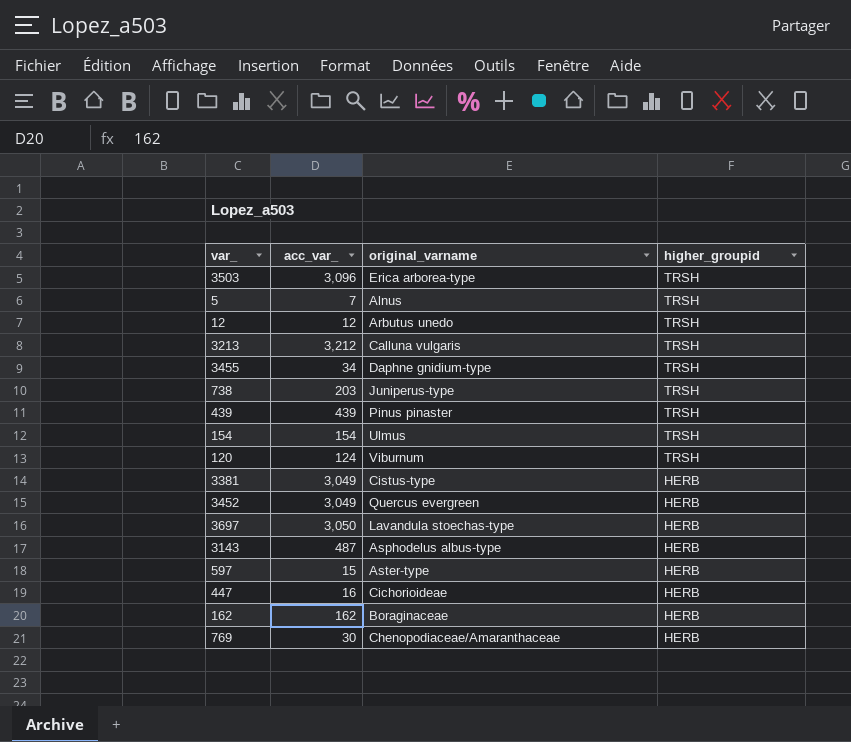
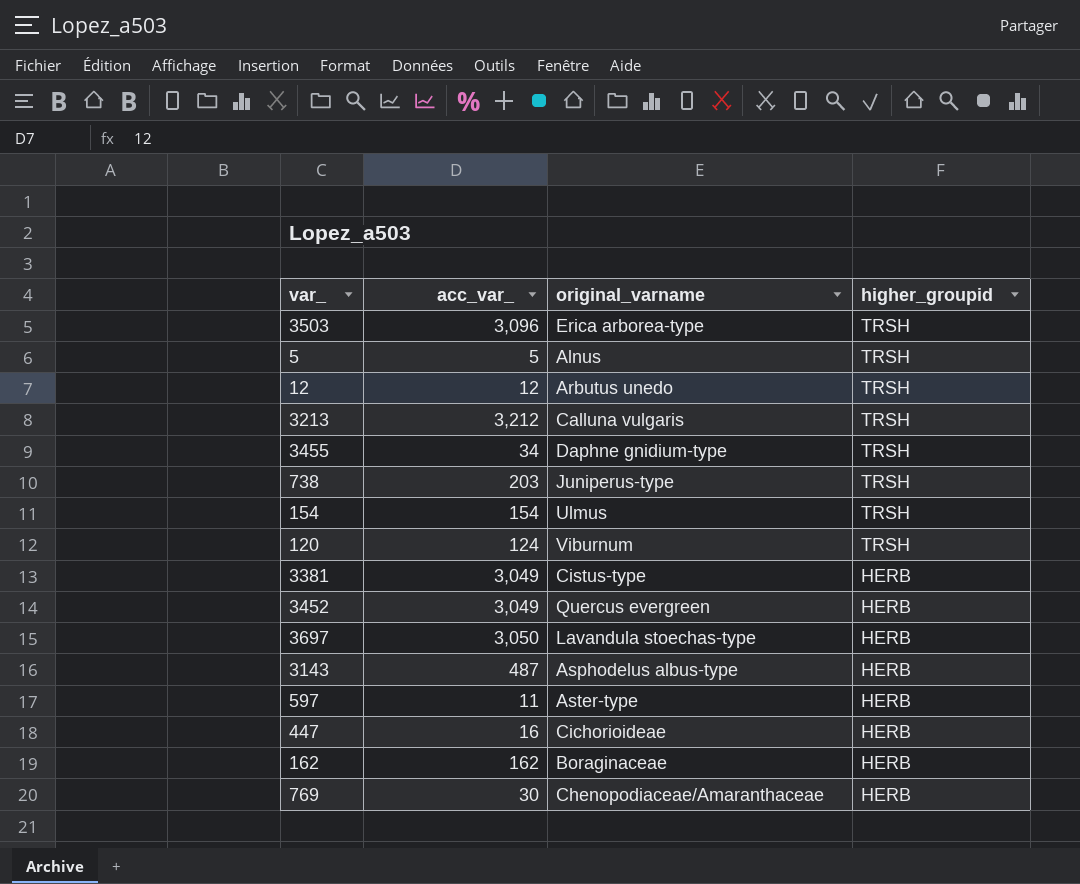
row 439: 439 | Pinus pinaster | TRSH -> none
5 | acc_var_: 7 -> 5
597 | acc_var_: 15 -> 11

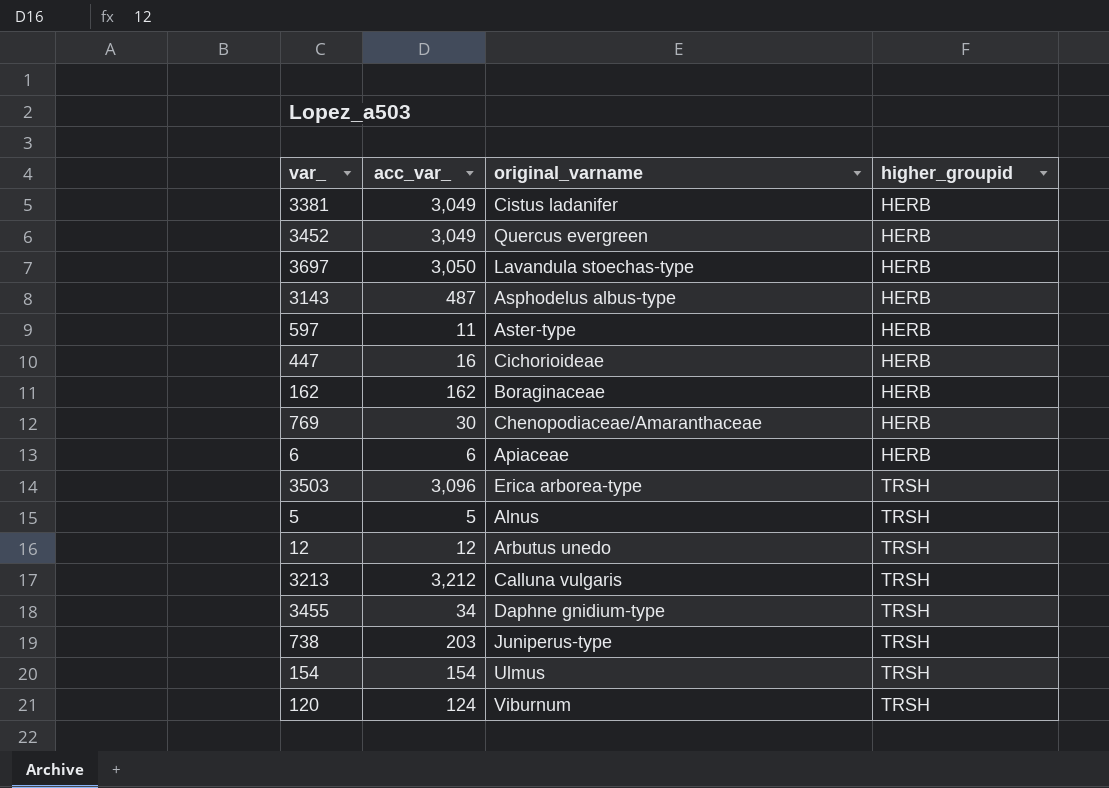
row order: higher_groupid descending -> higher_groupid ascending
3381 | original_varname: Cistus-type -> Cistus ladanifer
row 6: none -> 6 | Apiaceae | HERB

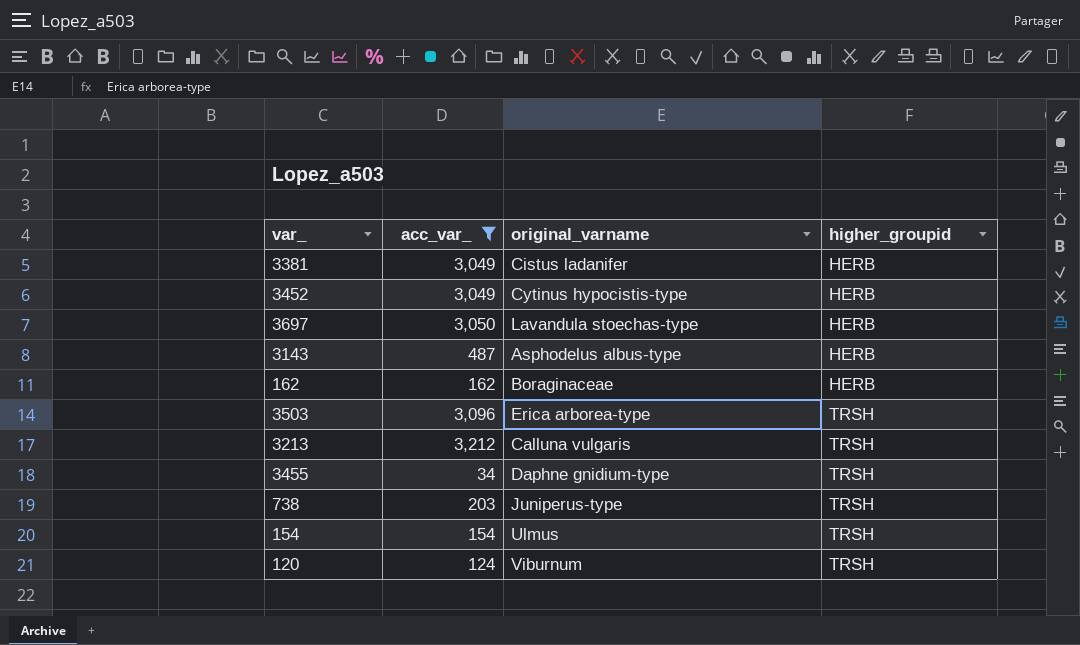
filter: none -> acc_var_ >= 34
3452 | original_varname: Quercus evergreen -> Cytinus hypocistis-type

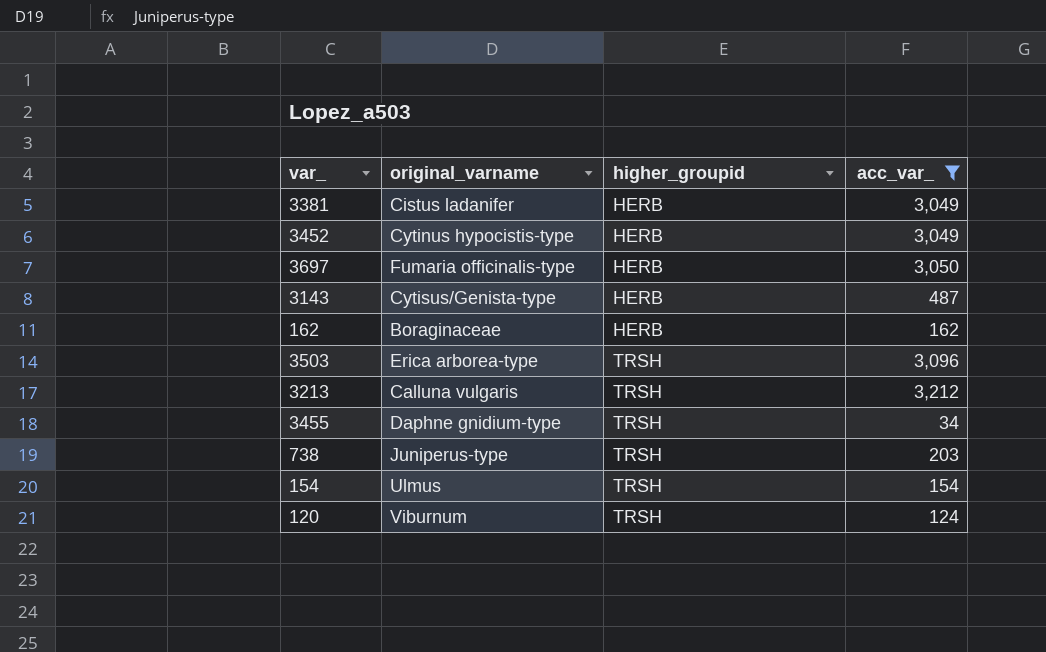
column acc_var_ | position: 2 -> 4
3697 | original_varname: Lavandula stoechas-type -> Fumaria officinalis-type
3143 | original_varname: Asphodelus albus-type -> Cytisus/Genista-type

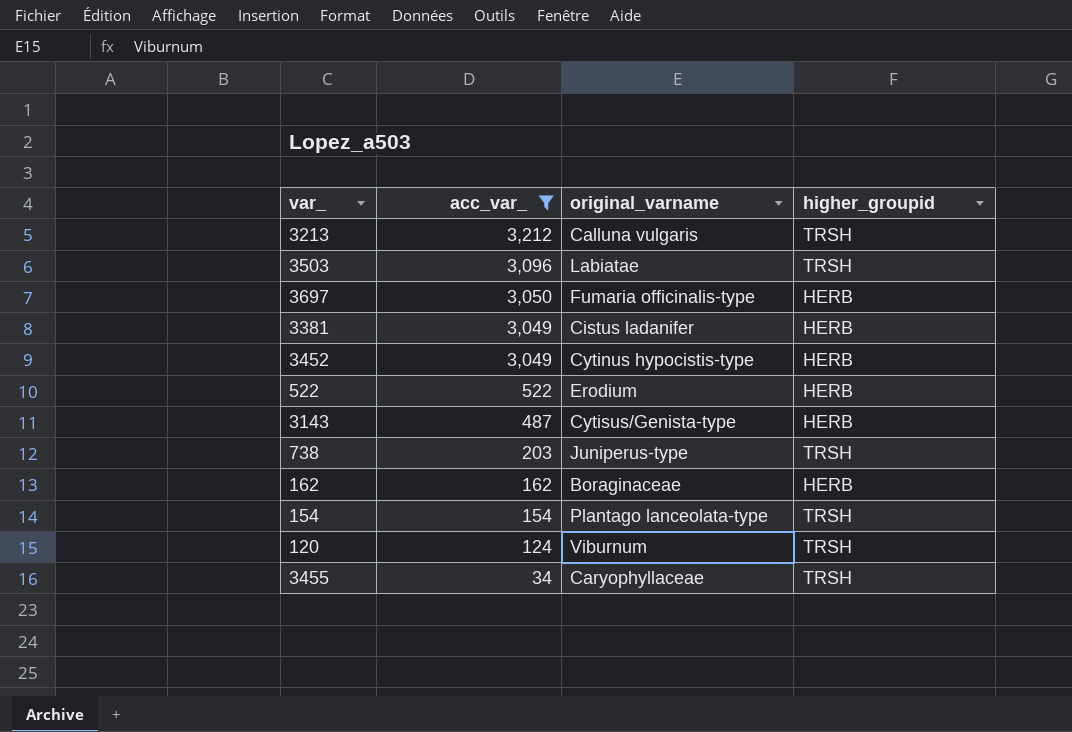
row order: higher_groupid ascending -> acc_var_ descending
column acc_var_ | position: 4 -> 2
3503 | original_varname: Erica arborea-type -> Labiatae
row 522: none -> 522 | Erodium | HERB
154 | original_varname: Ulmus -> Plantago lanceolata-type
3455 | original_varname: Daphne gnidium-type -> Caryophyllaceae

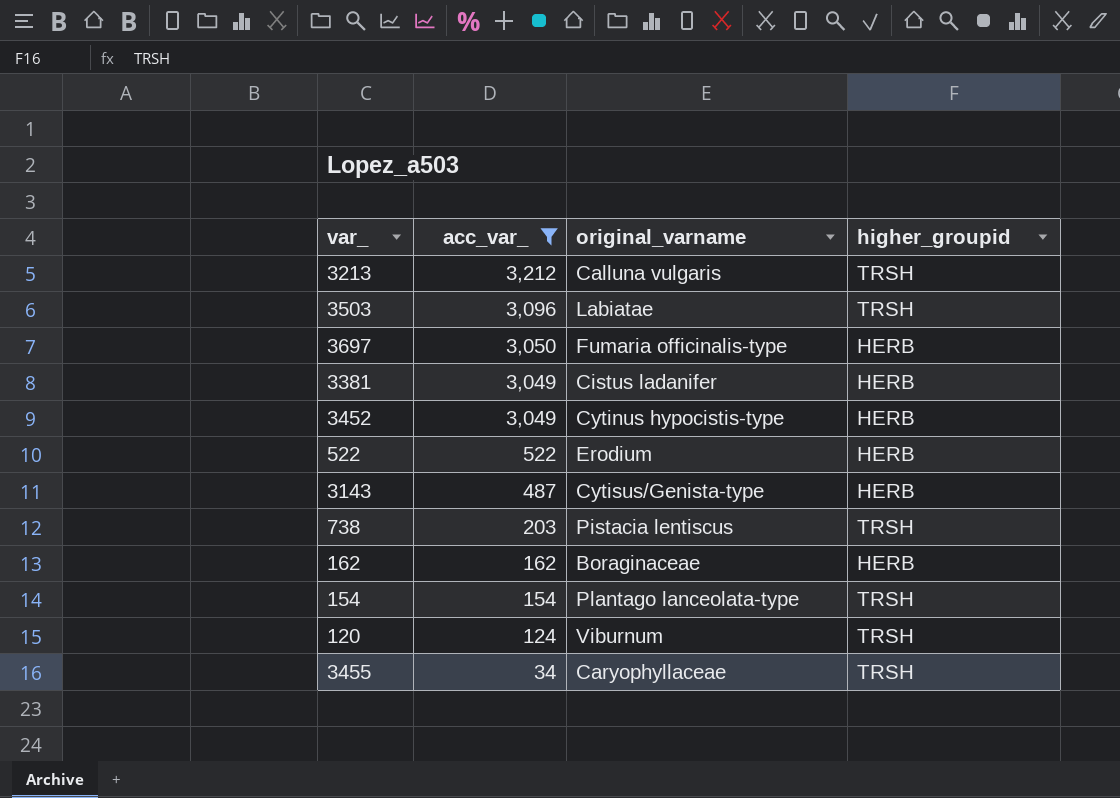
738 | original_varname: Juniperus-type -> Pistacia lentiscus

